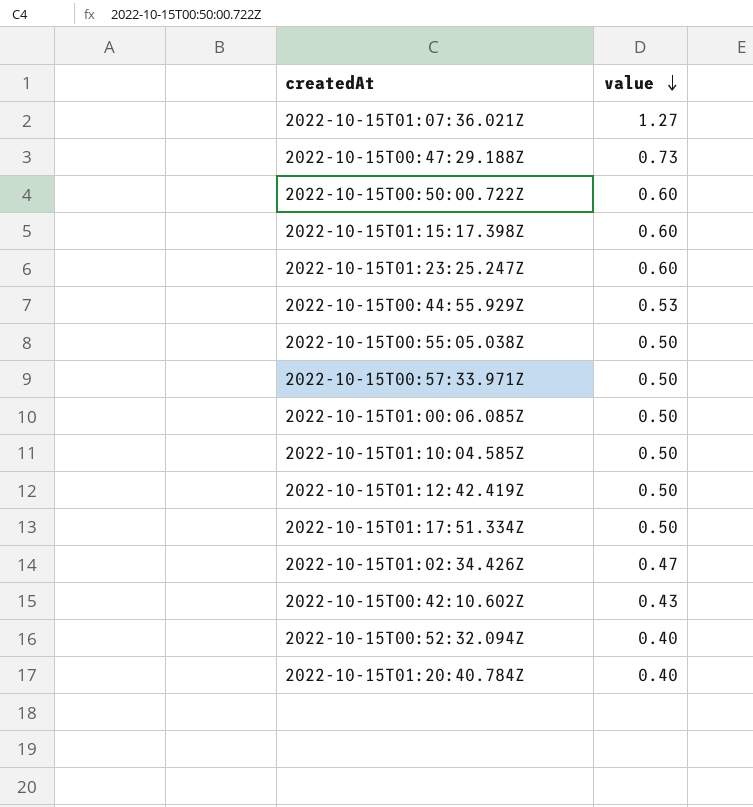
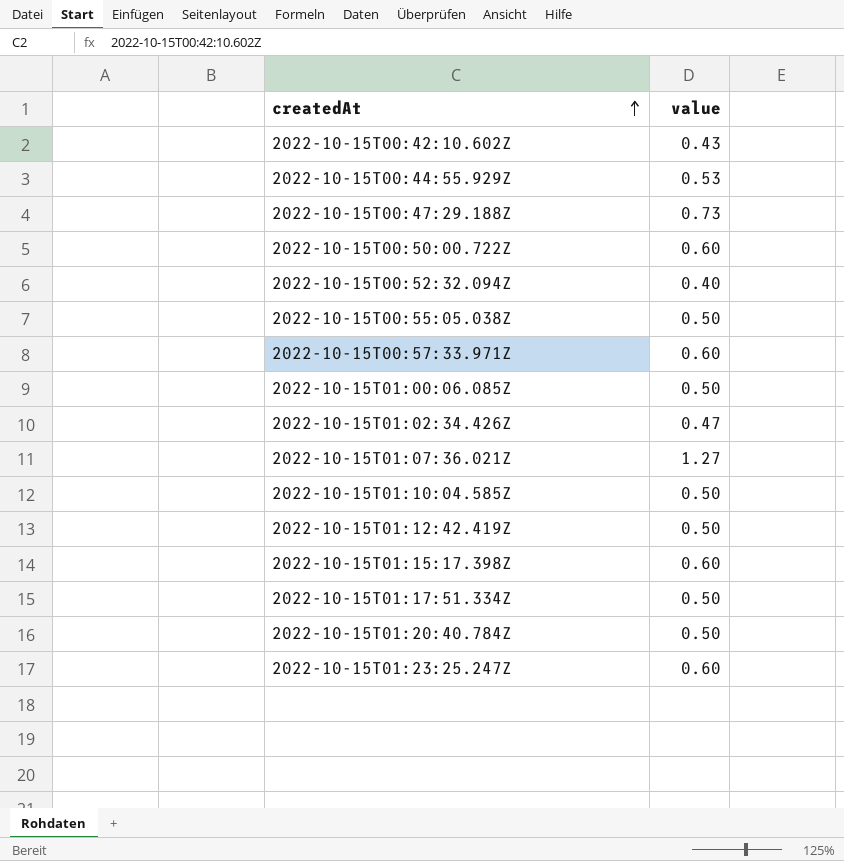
row order: value descending -> createdAt ascending
2022-10-15T00:57:33.971Z | value: 0.50 -> 0.60
2022-10-15T01:20:40.784Z | value: 0.40 -> 0.50

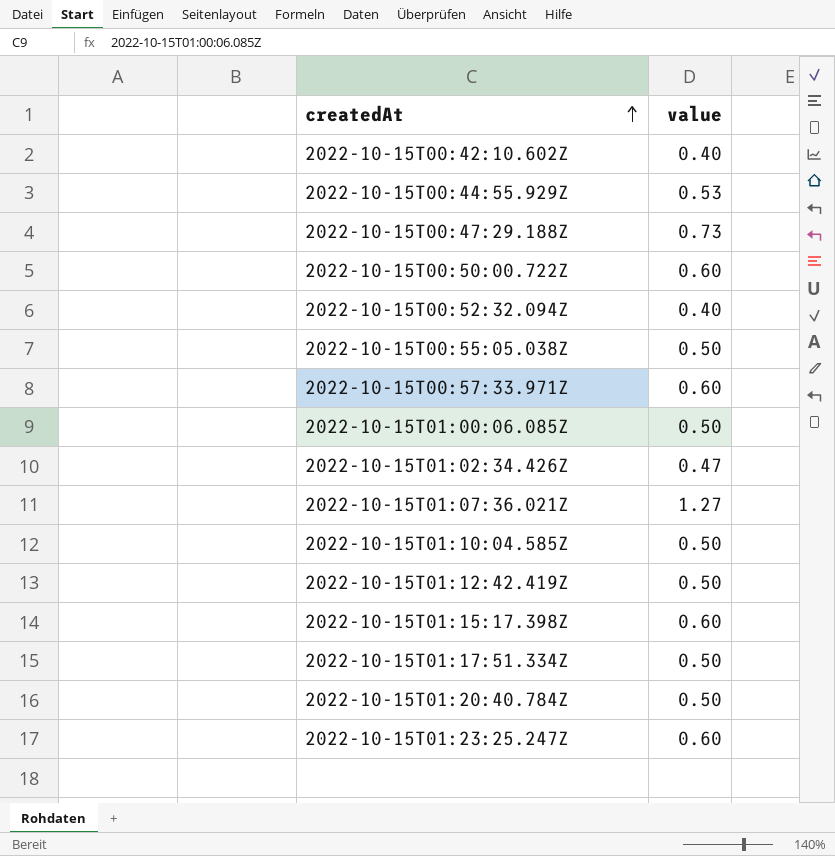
2022-10-15T00:42:10.602Z | value: 0.43 -> 0.40

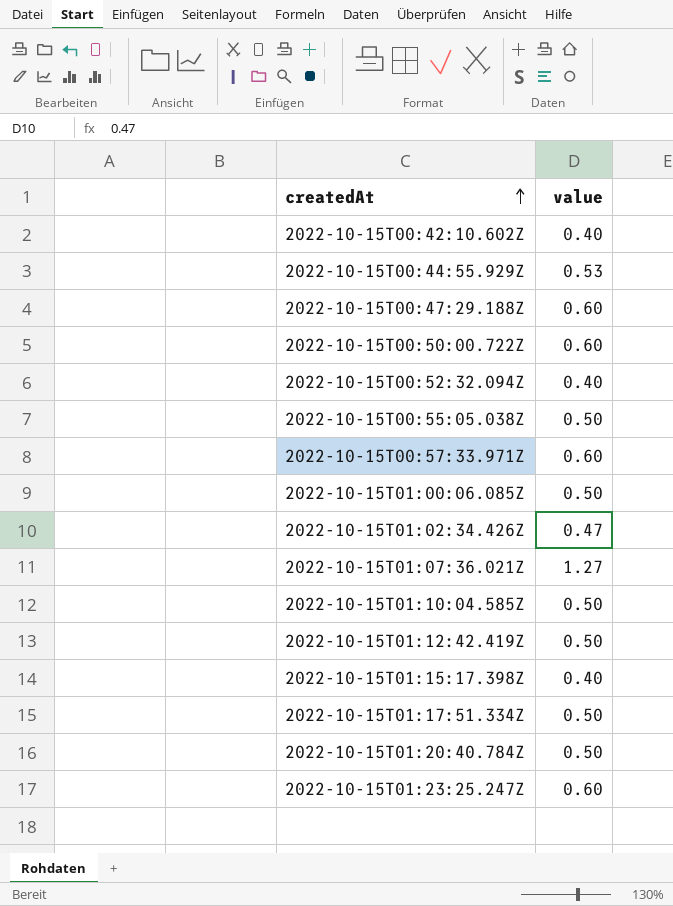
2022-10-15T00:47:29.188Z | value: 0.73 -> 0.60
2022-10-15T01:15:17.398Z | value: 0.60 -> 0.40

